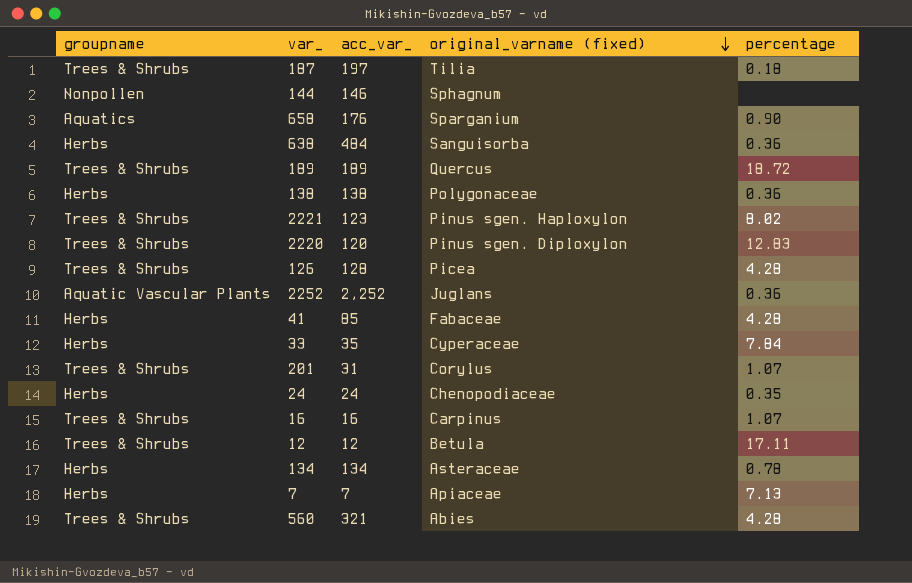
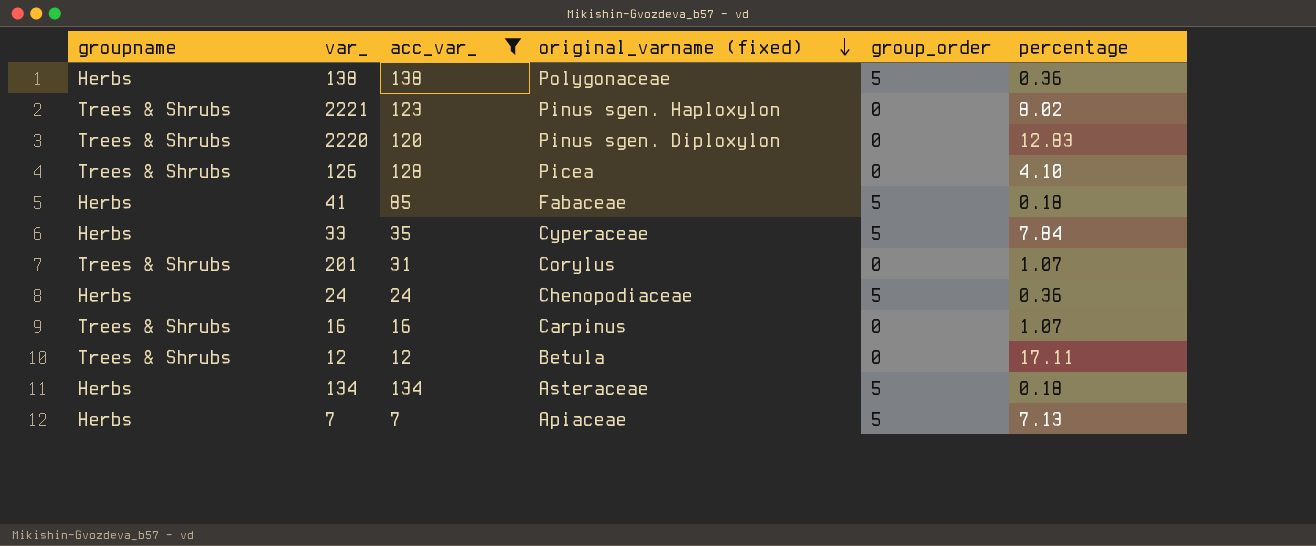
filter: none -> acc_var_ <= 138
column group_order | position: none -> 5
126 | percentage: 4.28 -> 4.10
41 | percentage: 4.28 -> 0.18
24 | percentage: 0.35 -> 0.36
134 | percentage: 0.78 -> 0.18

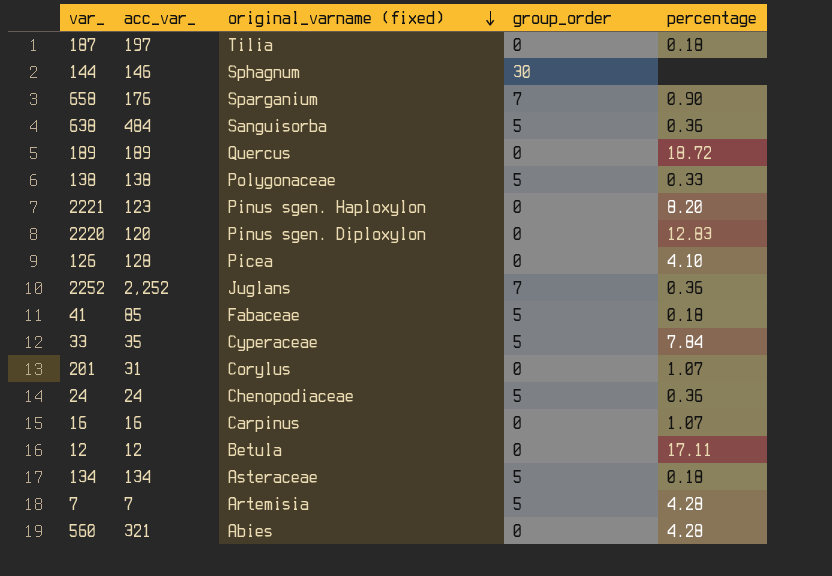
filter: acc_var_ <= 138 -> none
column groupname | position: 1 -> none
138 | percentage: 0.36 -> 0.33
2221 | percentage: 8.02 -> 8.20
7 | original_varname (fixed): Apiaceae -> Artemisia
7 | percentage: 7.13 -> 4.28

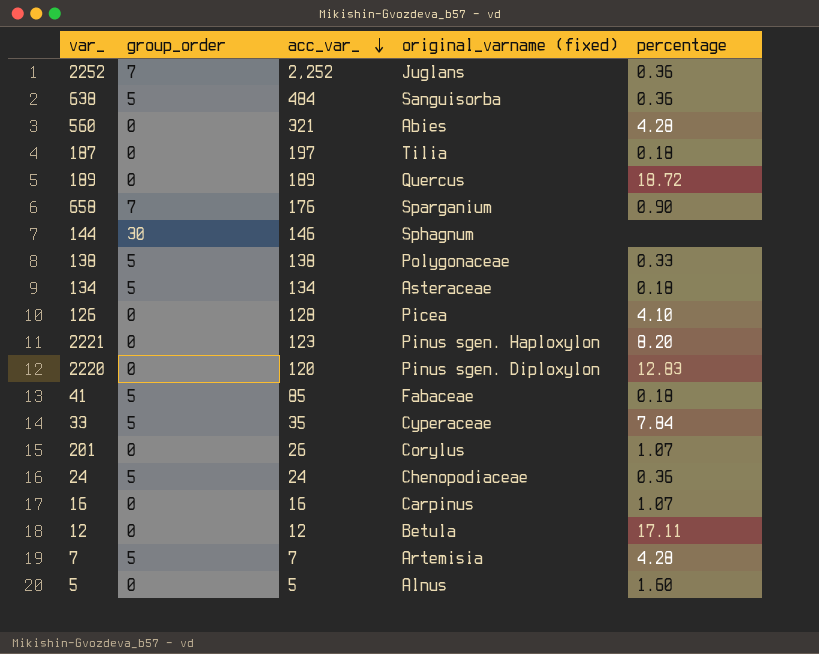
row order: original_varname (fixed) descending -> acc_var_ descending
column group_order | position: 4 -> 2
201 | acc_var_: 31 -> 26
row 5: none -> 0 | 5 | Alnus | 1.60

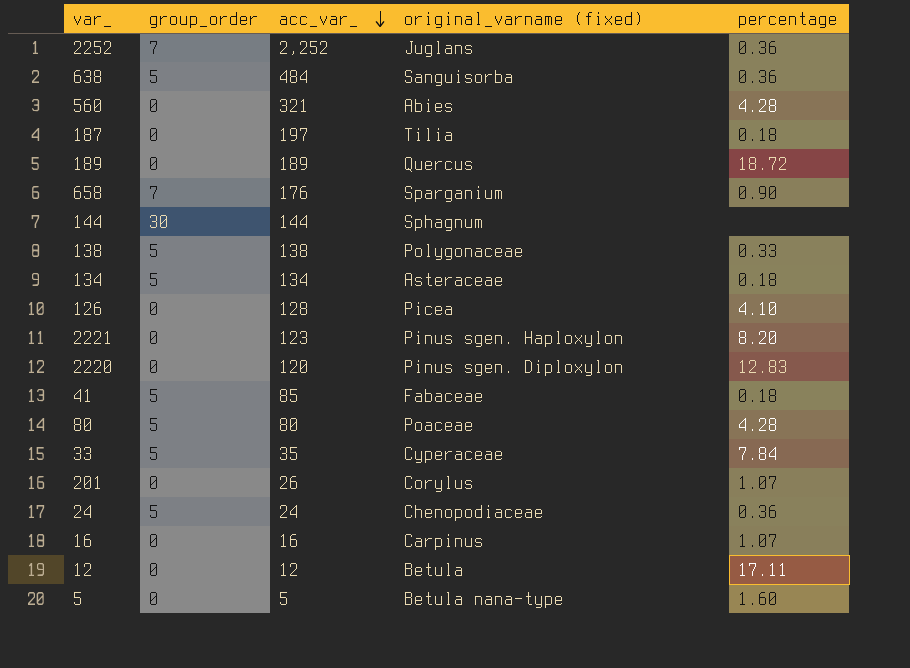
row 7: 5 | 7 | Artemisia | 4.28 -> none
144 | acc_var_: 146 -> 144
row 80: none -> 5 | 80 | Poaceae | 4.28
5 | original_varname (fixed): Alnus -> Betula nana-type

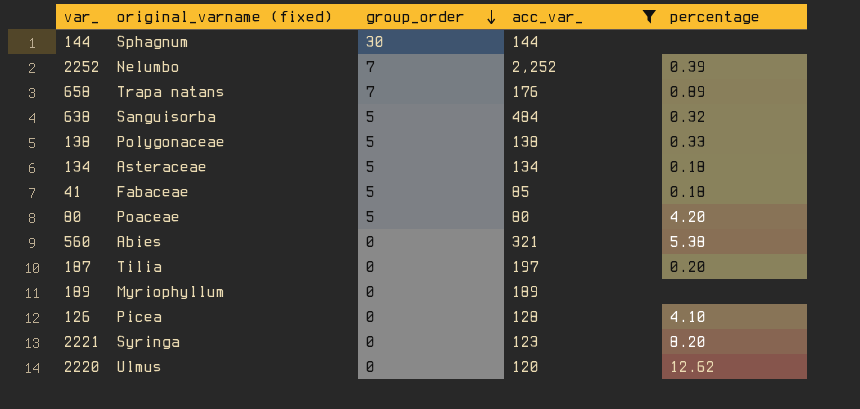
filter: none -> acc_var_ >= 80
row order: acc_var_ descending -> group_order descending
column original_varname (fixed) | position: 4 -> 2
2252 | original_varname (fixed): Juglans -> Nelumbo
2252 | percentage: 0.36 -> 0.39
658 | original_varname (fixed): Sparganium -> Trapa natans
658 | percentage: 0.90 -> 0.89
638 | percentage: 0.36 -> 0.32
80 | percentage: 4.28 -> 4.20
560 | percentage: 4.28 -> 5.38
187 | percentage: 0.18 -> 0.20
189 | original_varname (fixed): Quercus -> Myriophyllum
189 | percentage: 18.72 -> none
2221 | original_varname (fixed): Pinus sgen. Haploxylon -> Syringa
2220 | original_varname (fixed): Pinus sgen. Diploxylon -> Ulmus
2220 | percentage: 12.83 -> 12.62

